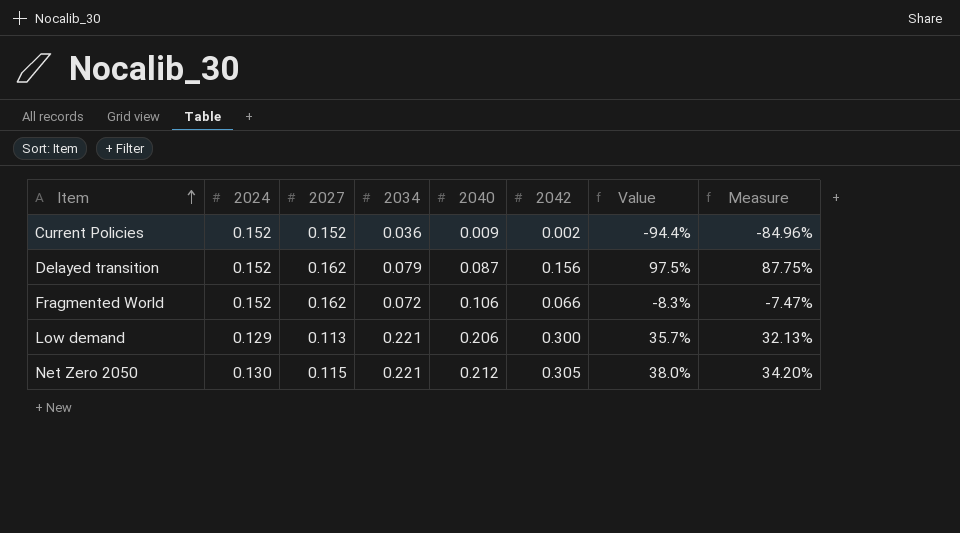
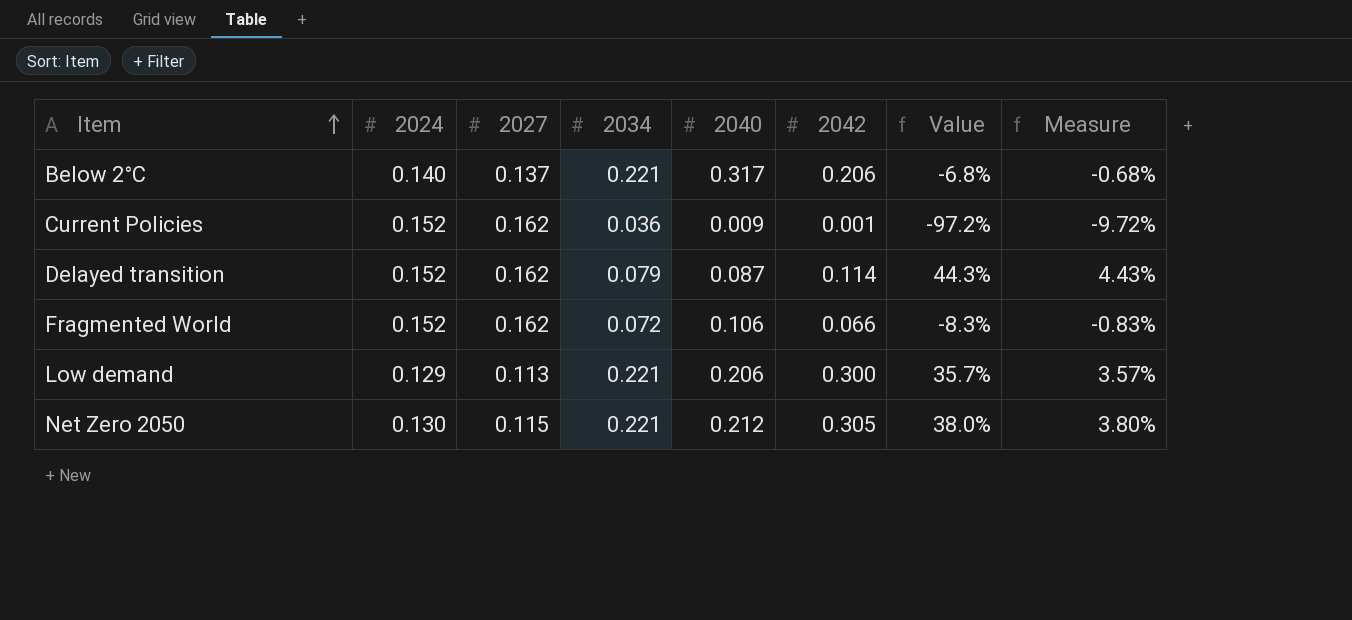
column Measure | formula: [Value] * 0.9 -> [Value] * 0.1
row Below 2°C: none -> 0.140 | 0.137 | 0.221 | 0.317 | 0.206 | -6.8% | -0.68%
Current Policies | 2027: 0.152 -> 0.162
Current Policies | 2042: 0.002 -> 0.001
Current Policies | Value: -94.4% -> -97.2%
Delayed transition | 2042: 0.156 -> 0.114
Delayed transition | Value: 97.5% -> 44.3%

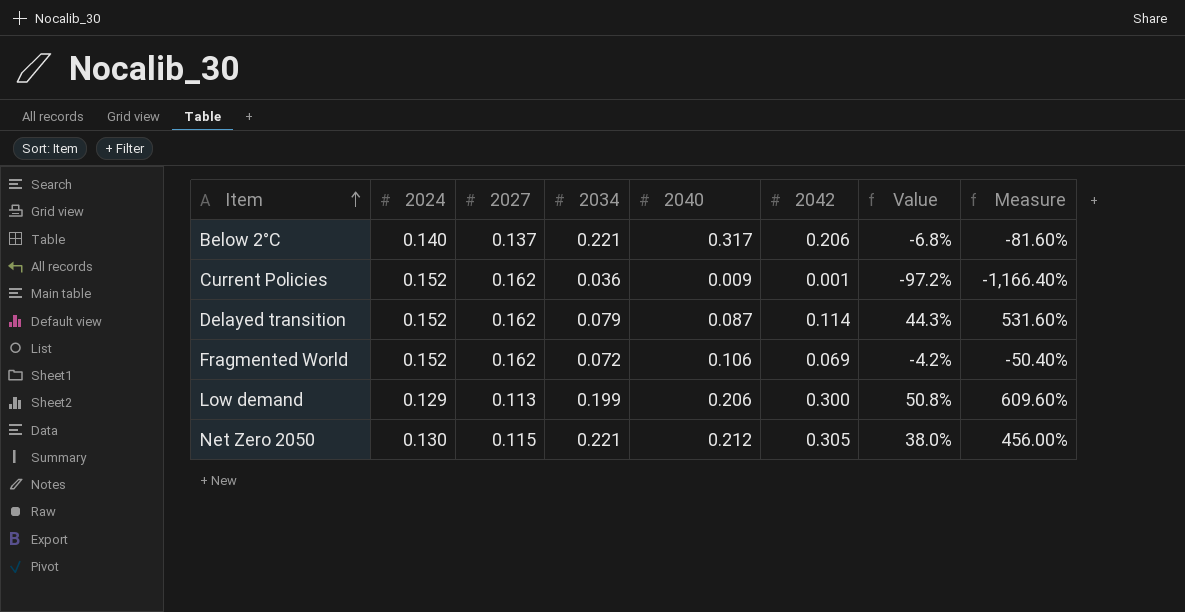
column Measure | formula: [Value] * 0.1 -> [Value] * 12
Fragmented World | 2042: 0.066 -> 0.069
Fragmented World | Value: -8.3% -> -4.2%
Low demand | 2034: 0.221 -> 0.199
Low demand | Value: 35.7% -> 50.8%

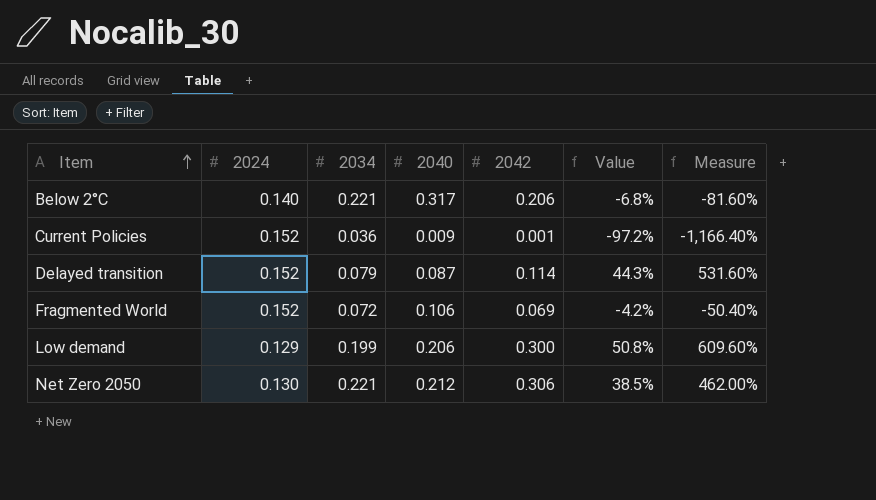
column 2027 | position: 3 -> none
Net Zero 2050 | 2042: 0.305 -> 0.306
Net Zero 2050 | Value: 38.0% -> 38.5%
Net Zero 2050 | Measure: 456.00% -> 462.00%

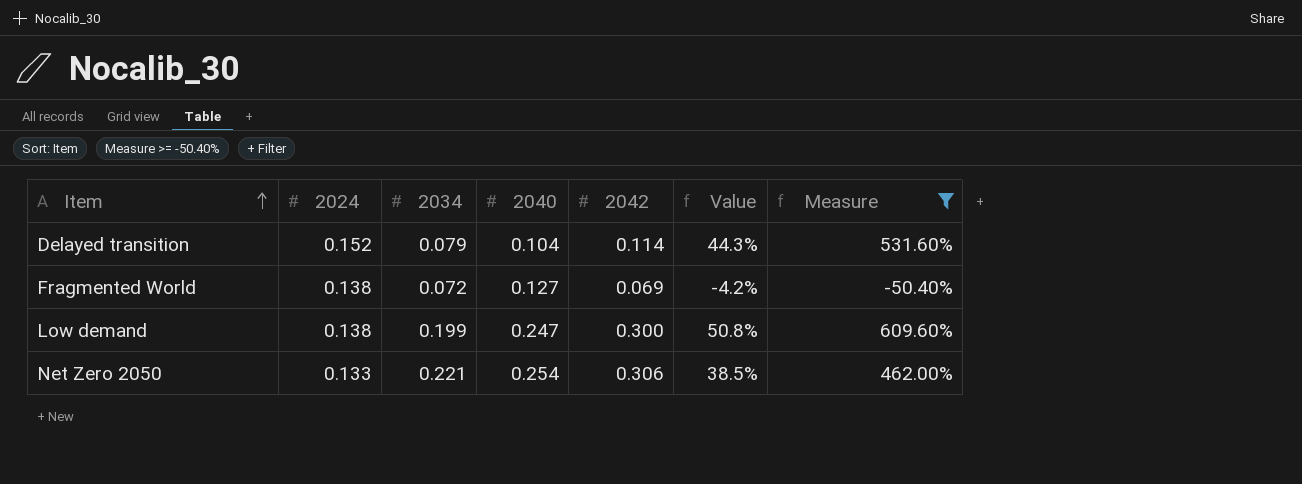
filter: none -> Measure >= -50.40%
Delayed transition | 2040: 0.087 -> 0.104
Fragmented World | 2024: 0.152 -> 0.138
Fragmented World | 2040: 0.106 -> 0.127
Low demand | 2024: 0.129 -> 0.138
Low demand | 2040: 0.206 -> 0.247
Net Zero 2050 | 2024: 0.130 -> 0.133
Net Zero 2050 | 2040: 0.212 -> 0.254

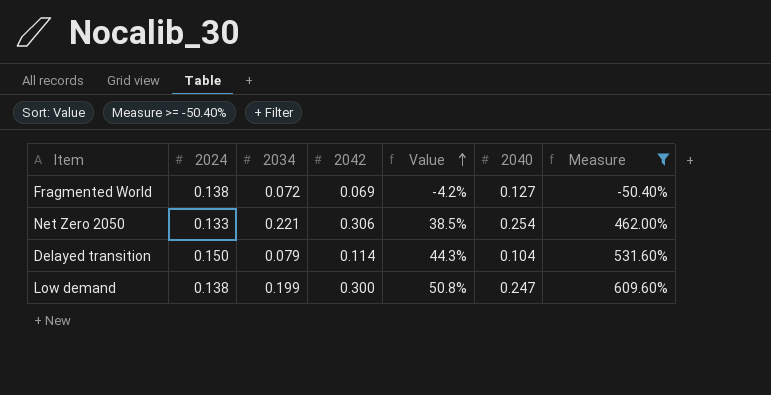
row order: Item ascending -> Value ascending
column 2040 | position: 4 -> 6
Delayed transition | 2024: 0.152 -> 0.150

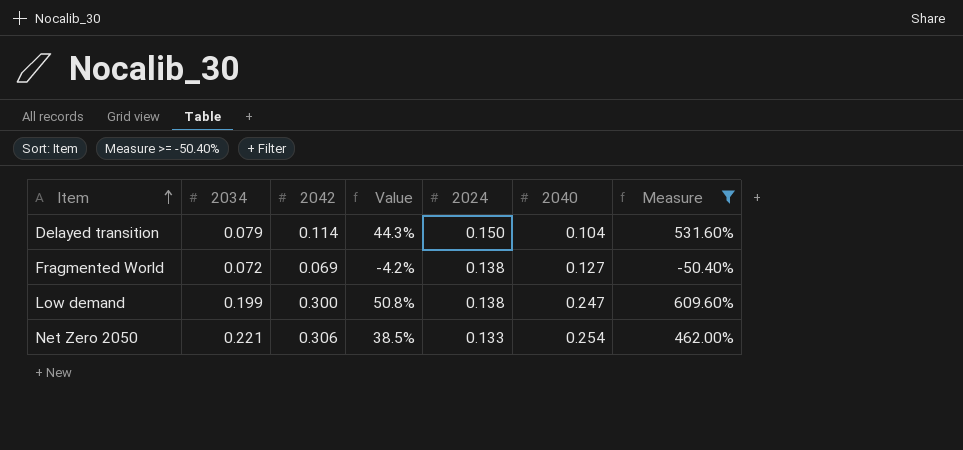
row order: Value ascending -> Item ascending
column 2024 | position: 2 -> 5

